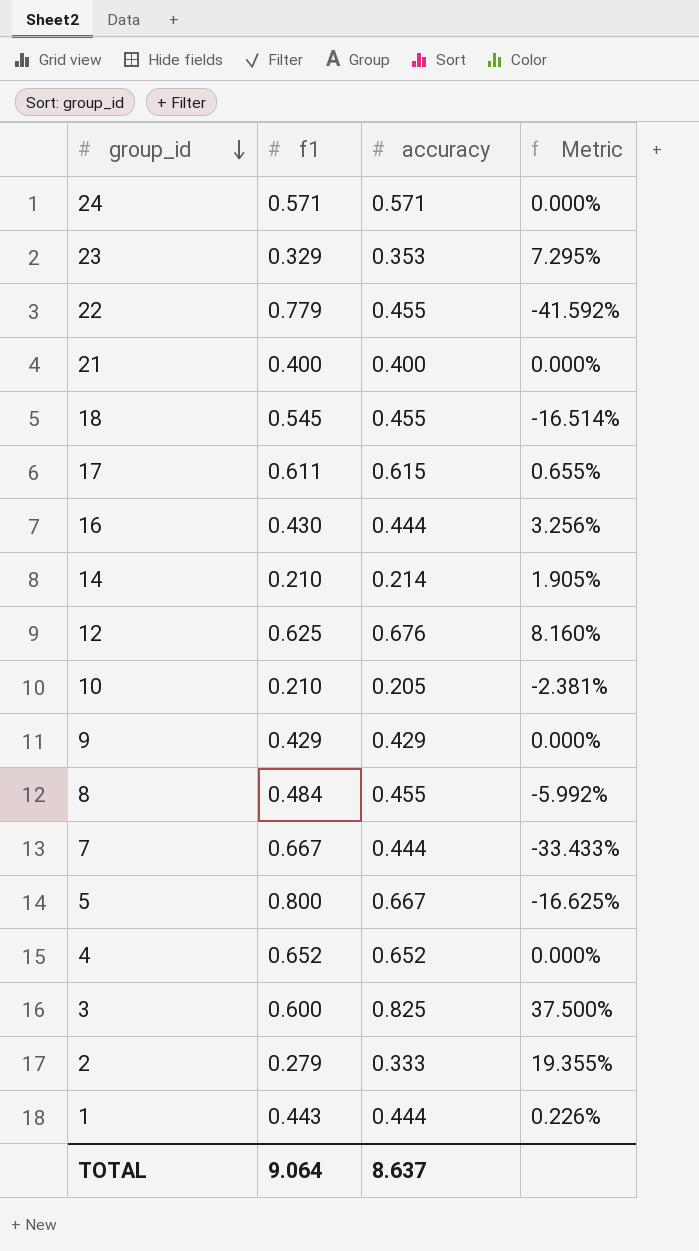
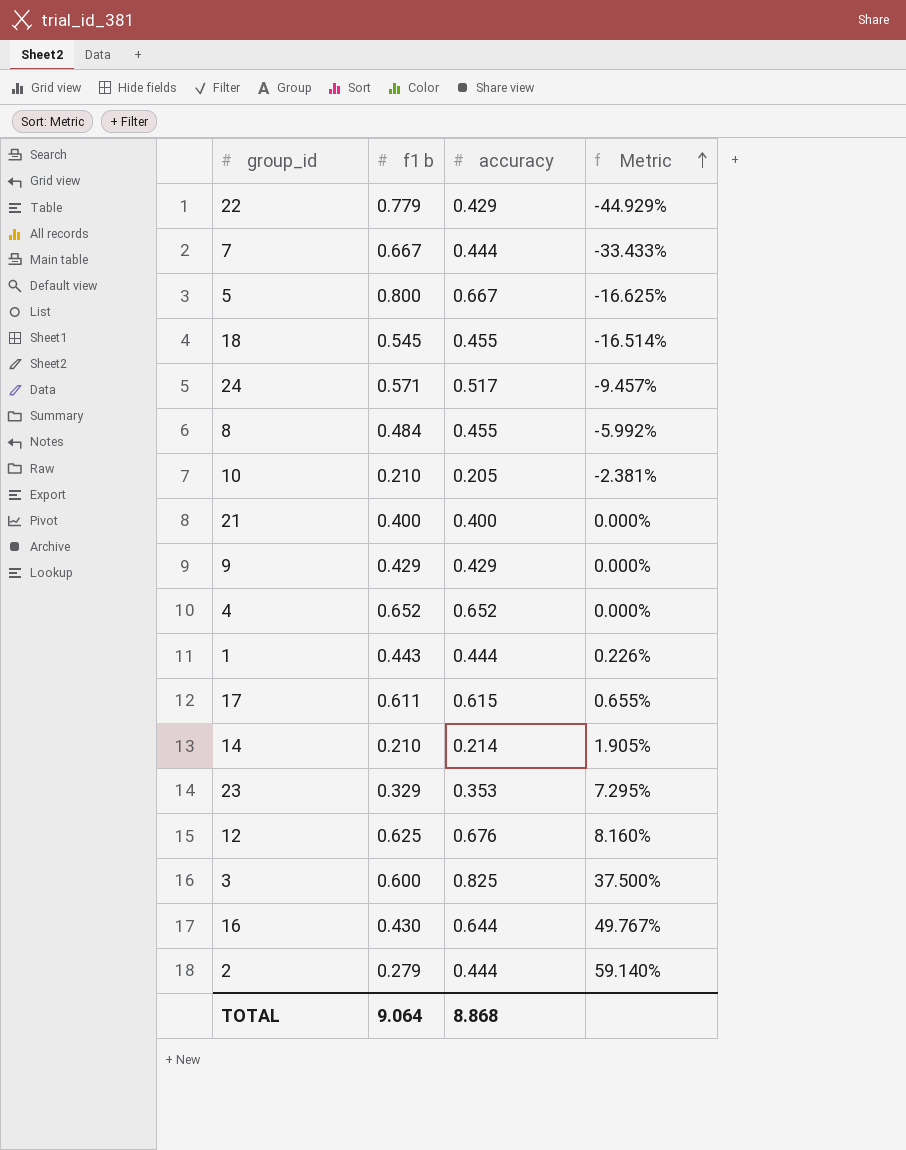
row order: group_id descending -> Metric ascending
column name: f1 -> f1 b
22 | accuracy: 0.455 -> 0.429
22 | Metric: -41.592% -> -44.929%
24 | accuracy: 0.571 -> 0.517
24 | Metric: 0.000% -> -9.457%
16 | accuracy: 0.444 -> 0.644
16 | Metric: 3.256% -> 49.767%
2 | accuracy: 0.333 -> 0.444
2 | Metric: 19.355% -> 59.140%
TOTAL | accuracy: 8.637 -> 8.868

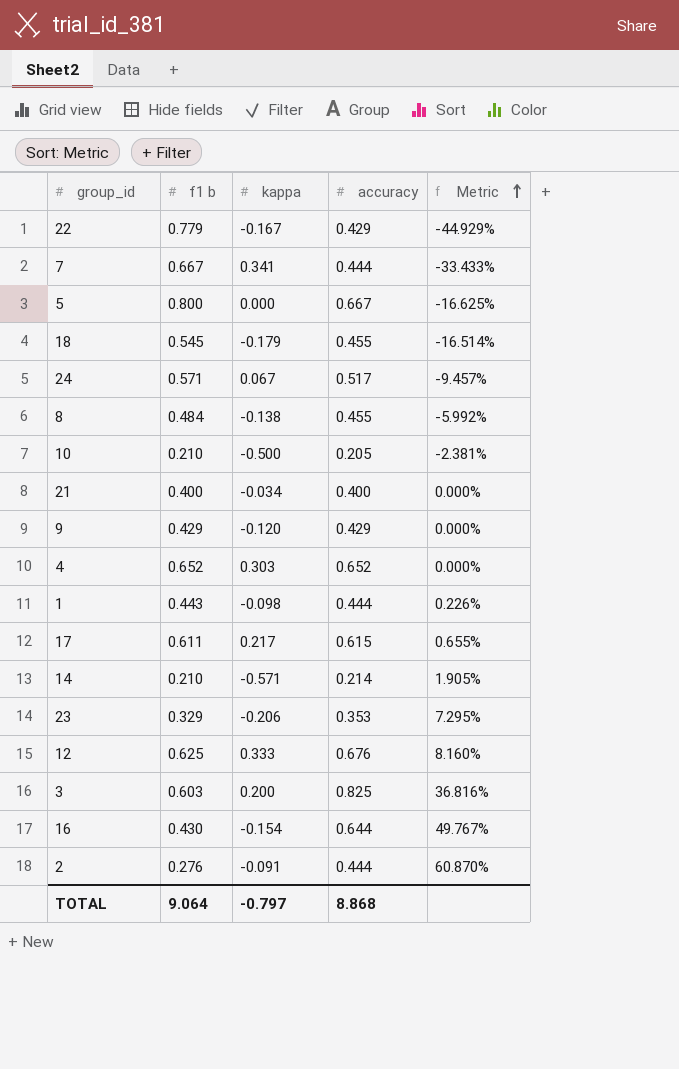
column kappa | position: none -> 3
3 | f1 b: 0.600 -> 0.603
3 | Metric: 37.500% -> 36.816%
2 | f1 b: 0.279 -> 0.276
2 | Metric: 59.140% -> 60.870%

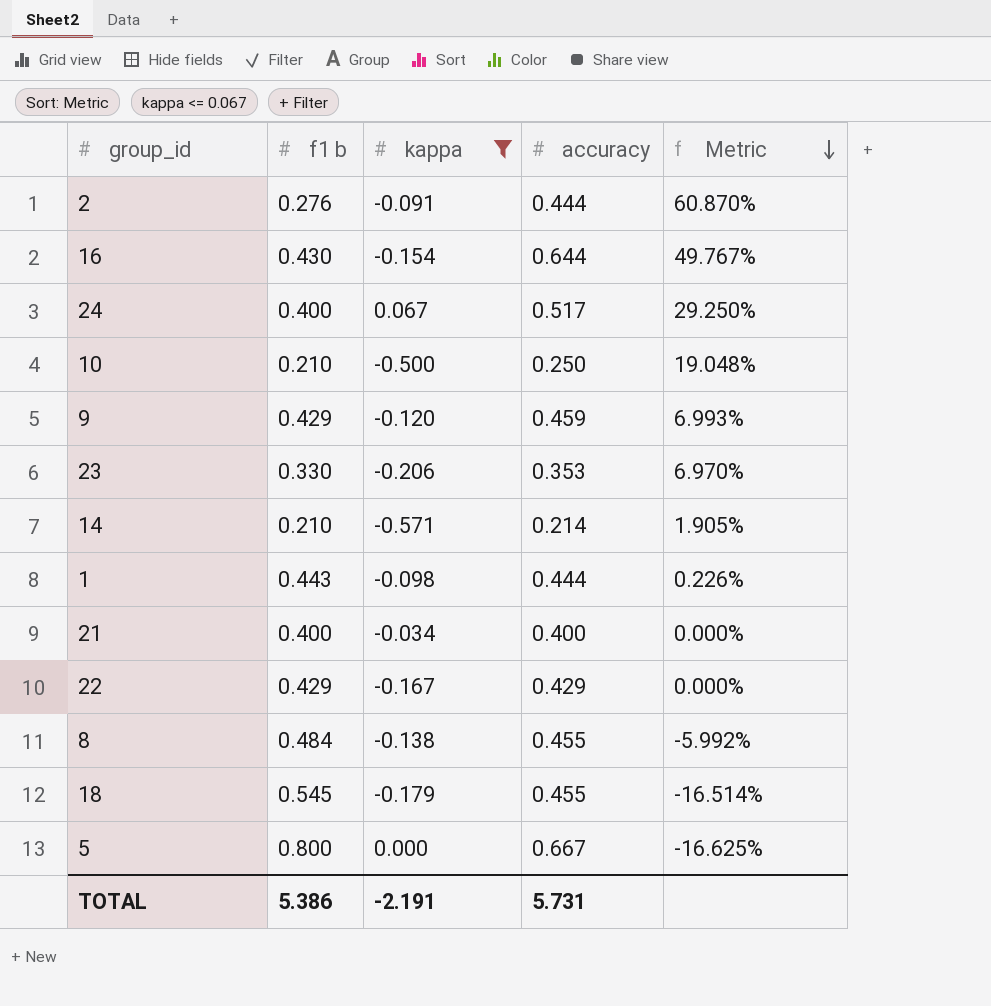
filter: none -> kappa <= 0.067
row order: Metric ascending -> Metric descending
24 | f1 b: 0.571 -> 0.400
24 | Metric: -9.457% -> 29.250%
10 | accuracy: 0.205 -> 0.250
10 | Metric: -2.381% -> 19.048%
9 | accuracy: 0.429 -> 0.459
9 | Metric: 0.000% -> 6.993%
23 | f1 b: 0.329 -> 0.330
23 | Metric: 7.295% -> 6.970%
22 | f1 b: 0.779 -> 0.429
22 | Metric: -44.929% -> 0.000%
TOTAL | f1 b: 9.064 -> 5.386
TOTAL | kappa: -0.797 -> -2.191
TOTAL | accuracy: 8.868 -> 5.731

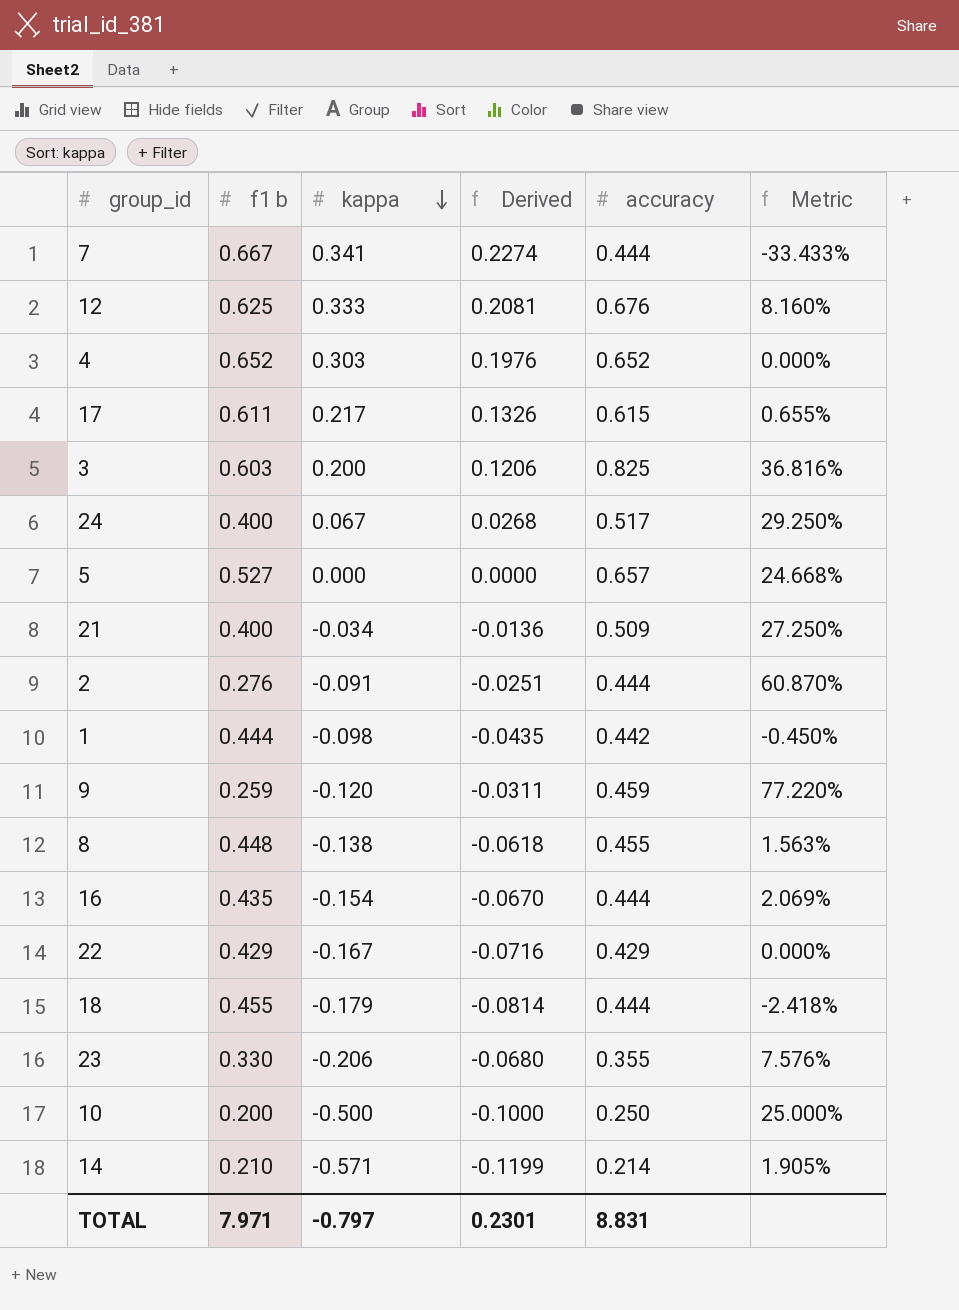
filter: kappa <= 0.067 -> none
row order: Metric descending -> kappa descending
column Derived | formula: none -> [f1 b] * [kappa]
5 | f1 b: 0.800 -> 0.527
5 | accuracy: 0.667 -> 0.657
5 | Metric: -16.625% -> 24.668%
21 | accuracy: 0.400 -> 0.509
21 | Metric: 0.000% -> 27.250%
1 | f1 b: 0.443 -> 0.444
1 | accuracy: 0.444 -> 0.442
1 | Metric: 0.226% -> -0.450%
9 | f1 b: 0.429 -> 0.259
9 | Metric: 6.993% -> 77.220%
8 | f1 b: 0.484 -> 0.448
8 | Metric: -5.992% -> 1.563%
16 | f1 b: 0.430 -> 0.435
16 | accuracy: 0.644 -> 0.444
16 | Metric: 49.767% -> 2.069%
18 | f1 b: 0.545 -> 0.455
18 | accuracy: 0.455 -> 0.444
18 | Metric: -16.514% -> -2.418%
23 | accuracy: 0.353 -> 0.355
23 | Metric: 6.970% -> 7.576%
10 | f1 b: 0.210 -> 0.200
10 | Metric: 19.048% -> 25.000%
TOTAL | f1 b: 5.386 -> 7.971
TOTAL | kappa: -2.191 -> -0.797
TOTAL | accuracy: 5.731 -> 8.831

